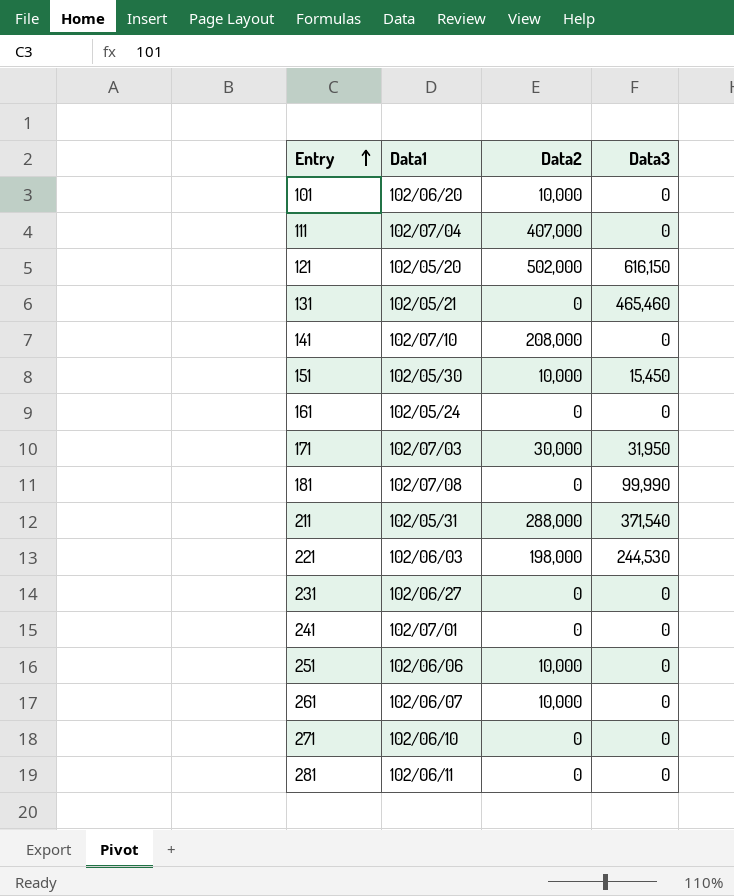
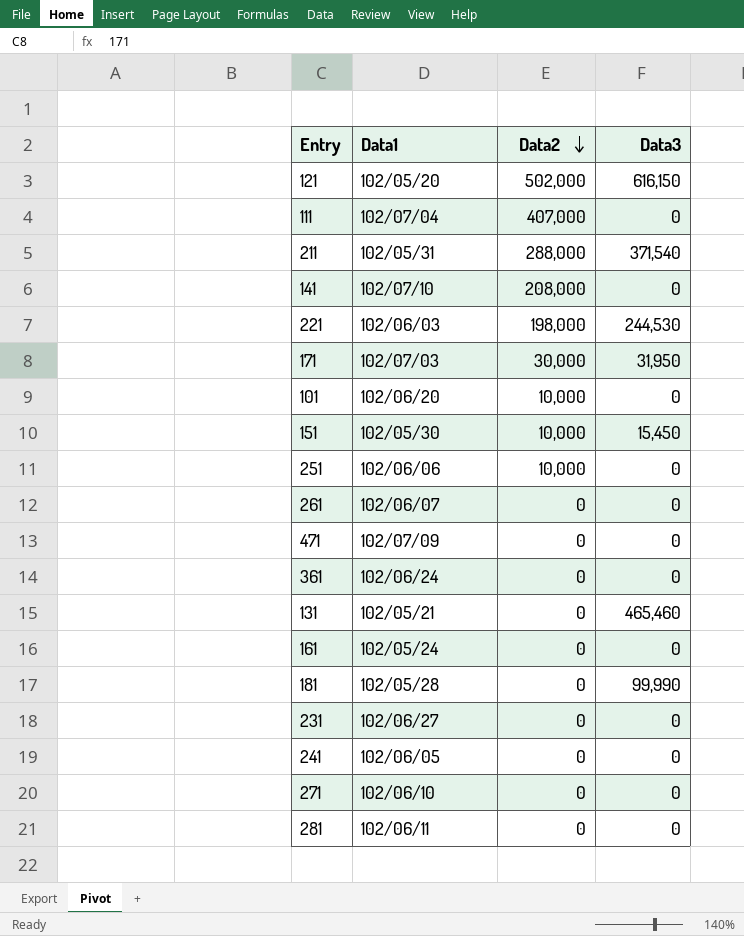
row order: Entry ascending -> Data2 descending
261 | Data2: 10,000 -> 0
row 471: none -> 102/07/09 | 0 | 0
row 361: none -> 102/06/24 | 0 | 0
181 | Data1: 102/07/08 -> 102/05/28
241 | Data1: 102/07/01 -> 102/06/05

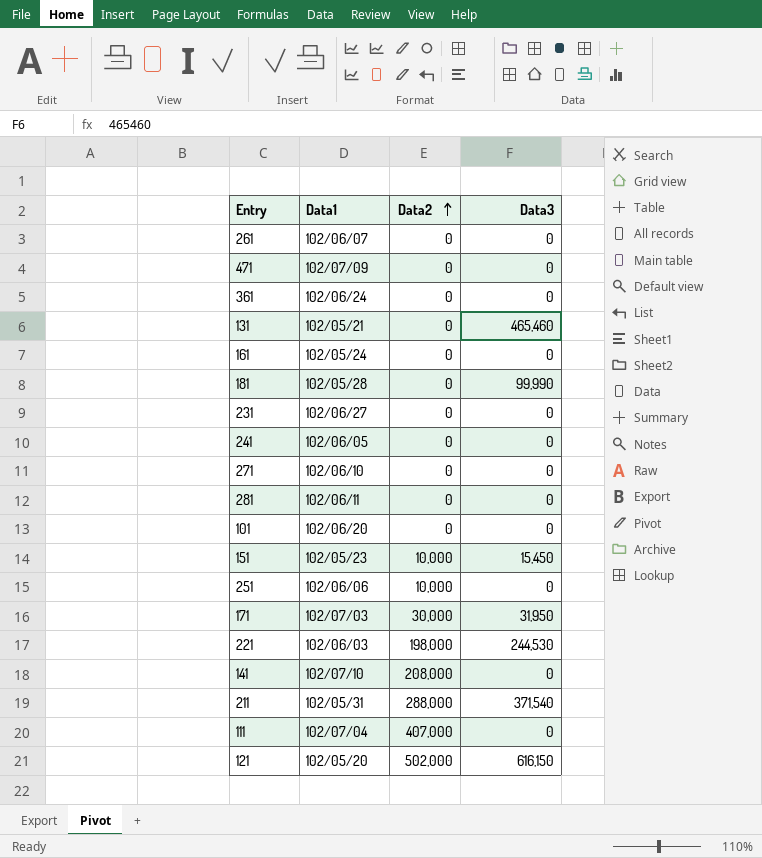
row order: Data2 descending -> Data2 ascending
101 | Data2: 10,000 -> 0
151 | Data1: 102/05/30 -> 102/05/23

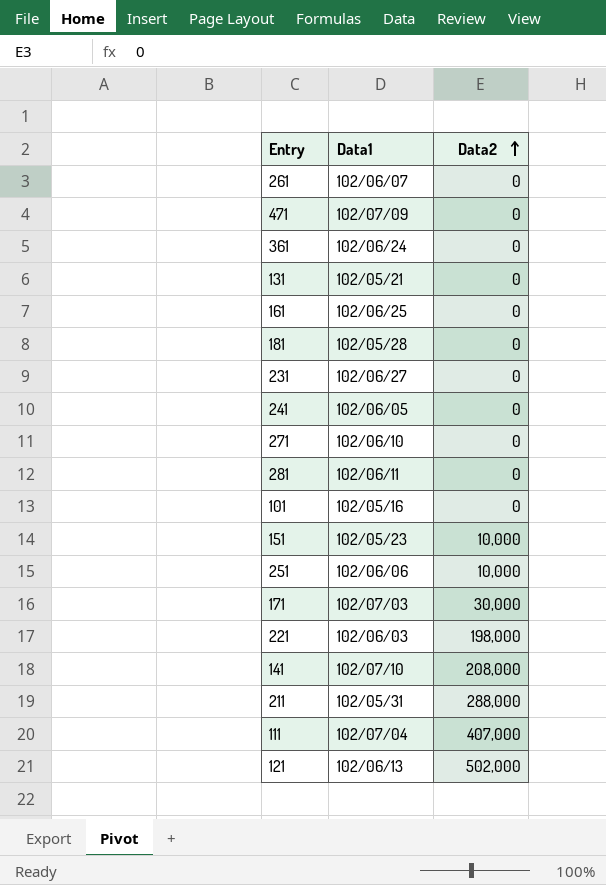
column Data3 | position: 4 -> none
161 | Data1: 102/05/24 -> 102/06/25
101 | Data1: 102/06/20 -> 102/05/16
121 | Data1: 102/05/20 -> 102/06/13

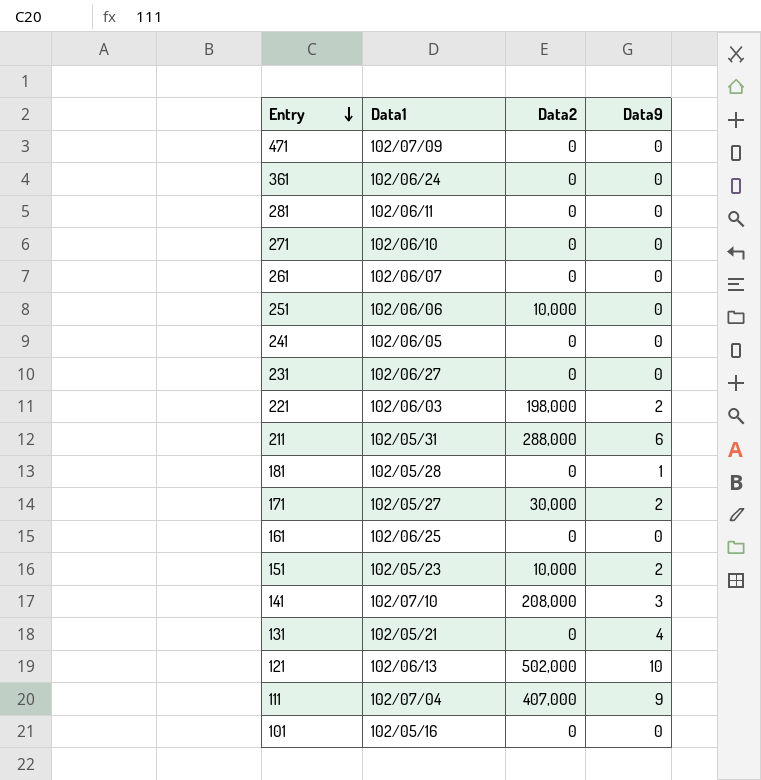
row order: Data2 ascending -> Entry descending
column Data9 | position: none -> 4
171 | Data1: 102/07/03 -> 102/05/27

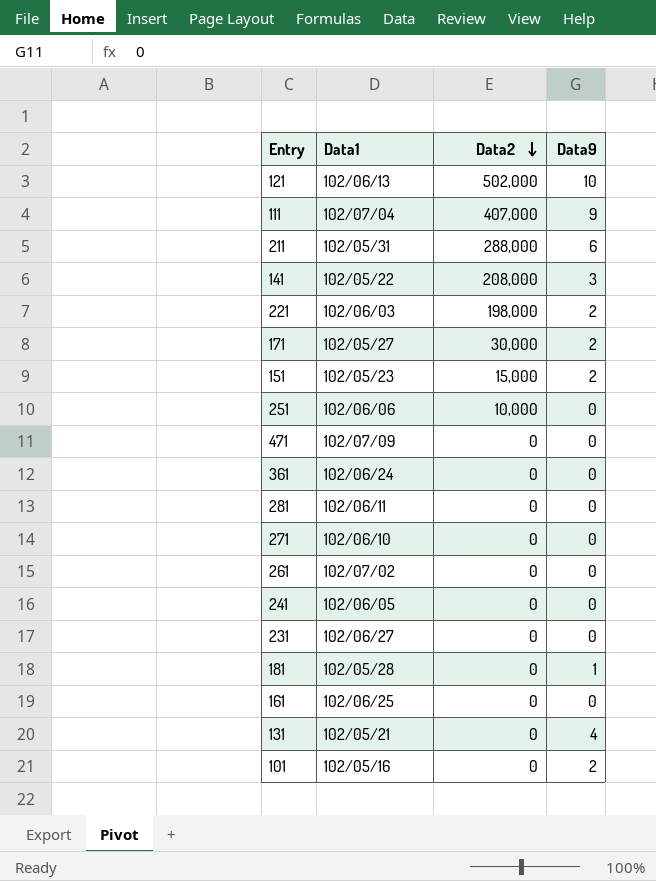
row order: Entry descending -> Data2 descending
141 | Data1: 102/07/10 -> 102/05/22
151 | Data2: 10,000 -> 15,000
261 | Data1: 102/06/07 -> 102/07/02
101 | Data9: 0 -> 2

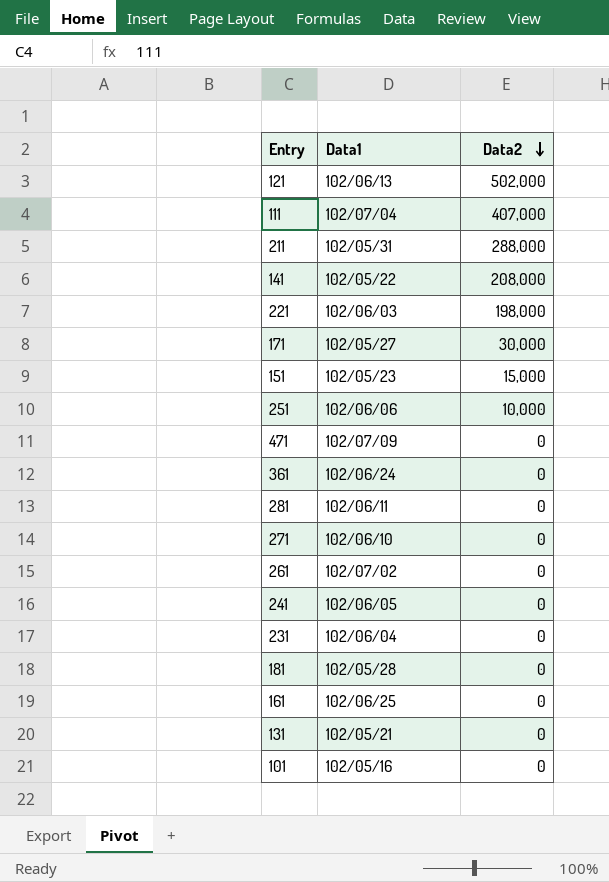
column Data9 | position: 4 -> none
231 | Data1: 102/06/27 -> 102/06/04

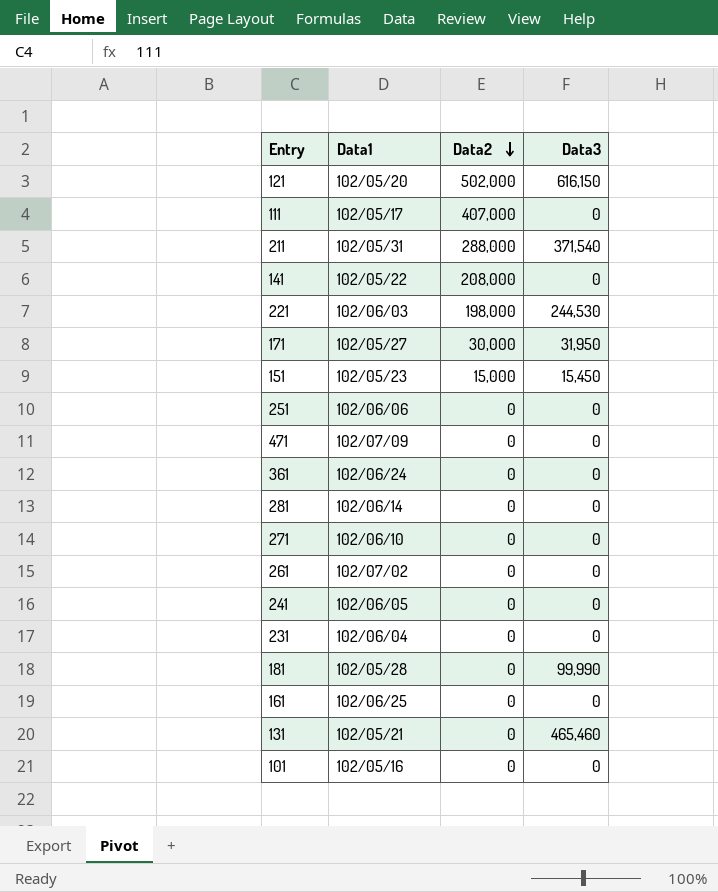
column Data3 | position: none -> 4
121 | Data1: 102/06/13 -> 102/05/20
111 | Data1: 102/07/04 -> 102/05/17
251 | Data2: 10,000 -> 0
281 | Data1: 102/06/11 -> 102/06/14

